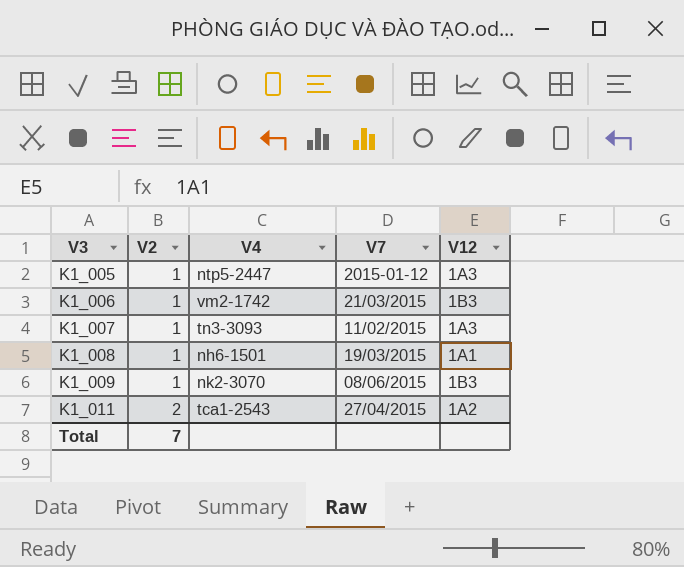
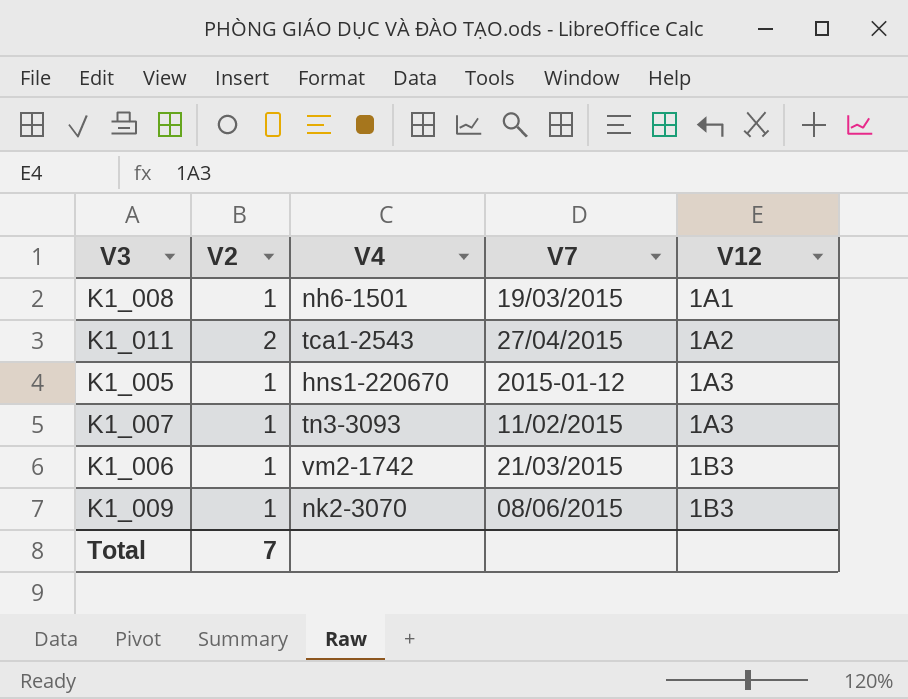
row order: V3 ascending -> V12 ascending
K1_005 | V4: ntp5-2447 -> hns1-220670

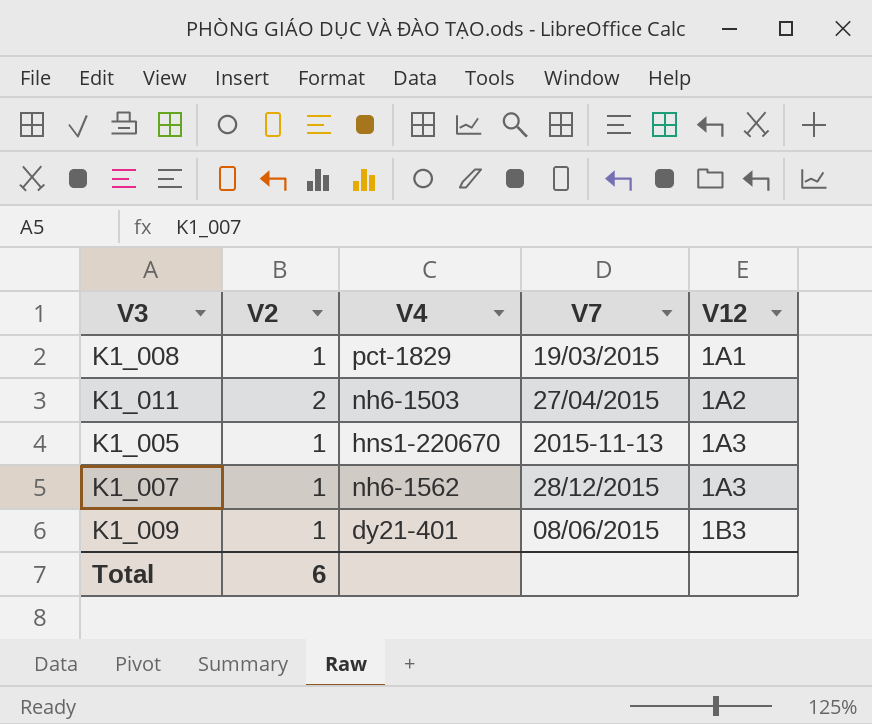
row K1_006: 1 | vm2-1742 | 21/03/2015 | 1B3 -> none
K1_008 | V4: nh6-1501 -> pct-1829
K1_011 | V4: tca1-2543 -> nh6-1503
K1_005 | V7: 2015-01-12 -> 2015-11-13
K1_007 | V4: tn3-3093 -> nh6-1562
K1_007 | V7: 11/02/2015 -> 28/12/2015
K1_009 | V4: nk2-3070 -> dy21-401
Total | V2: 7 -> 6

